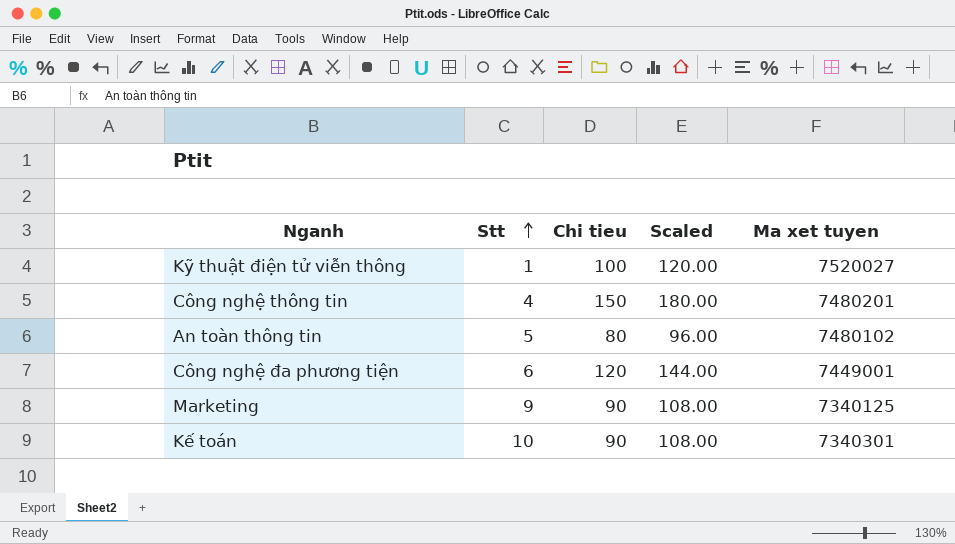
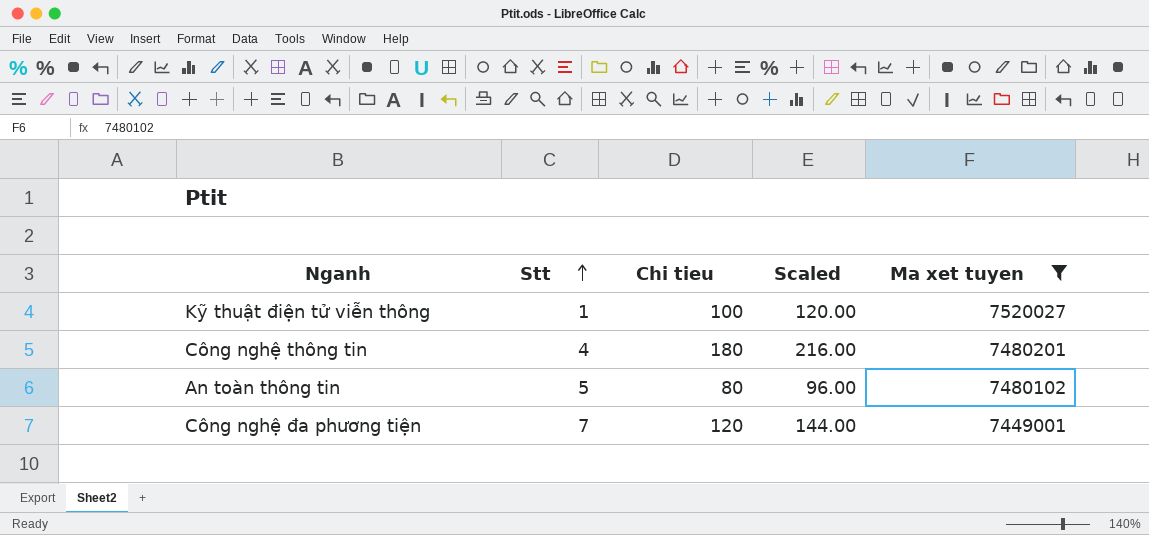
filter: none -> Ma xet tuyen >= 7449001
Công nghệ thông tin | Chi tieu: 150 -> 180
Công nghệ thông tin | Scaled: 180.00 -> 216.00
Công nghệ đa phương tiện | Stt: 6 -> 7

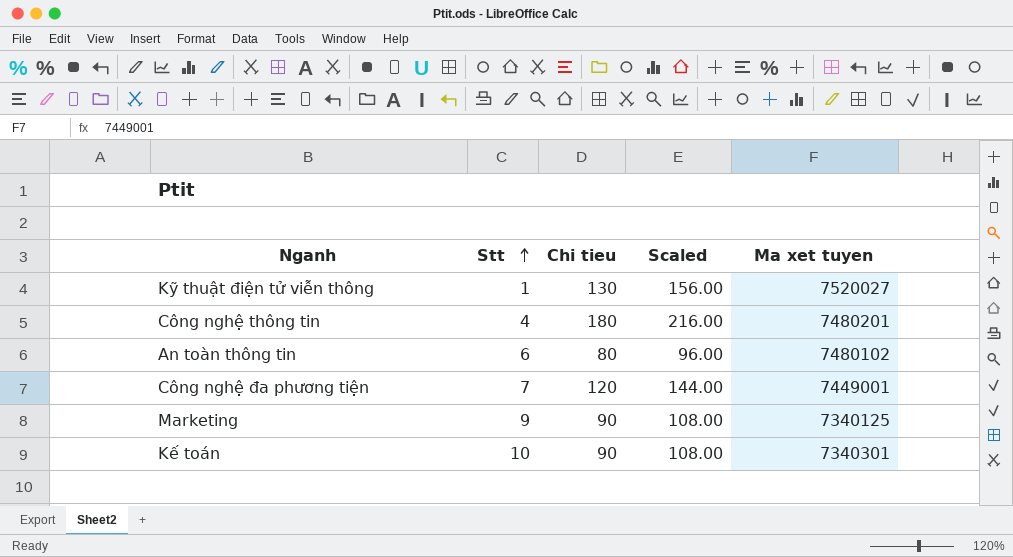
filter: Ma xet tuyen >= 7449001 -> none
Kỹ thuật điện tử viễn thông | Chi tieu: 100 -> 130
Kỹ thuật điện tử viễn thông | Scaled: 120.00 -> 156.00
An toàn thông tin | Stt: 5 -> 6

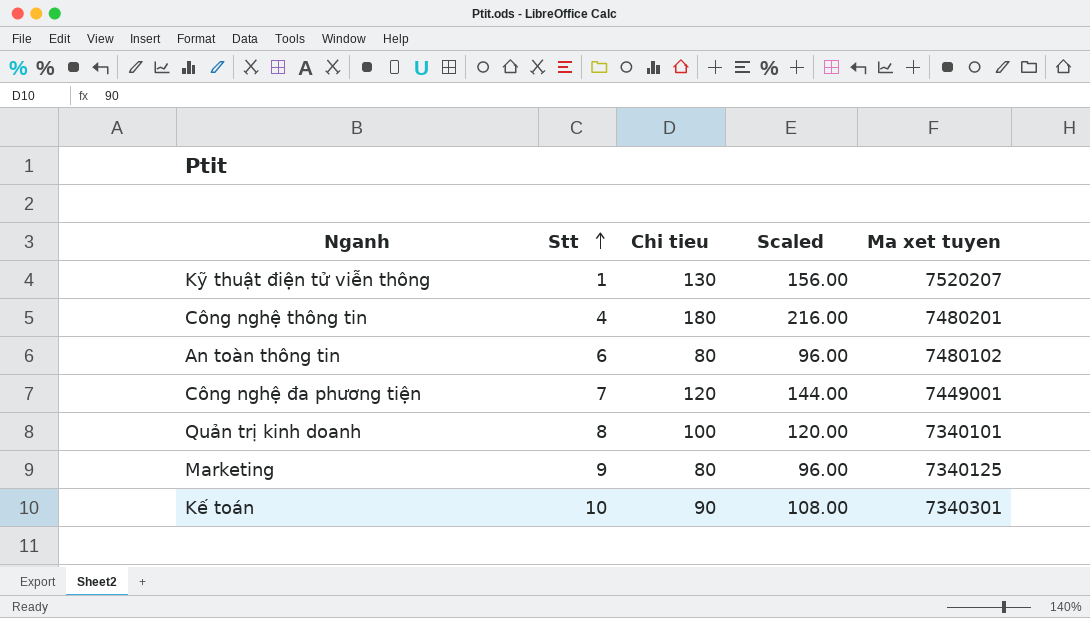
Kỹ thuật điện tử viễn thông | Ma xet tuyen: 7520027 -> 7520207
row Quản trị kinh doanh: none -> 8 | 100 | 120.00 | 7340101
Marketing | Chi tieu: 90 -> 80
Marketing | Scaled: 108.00 -> 96.00

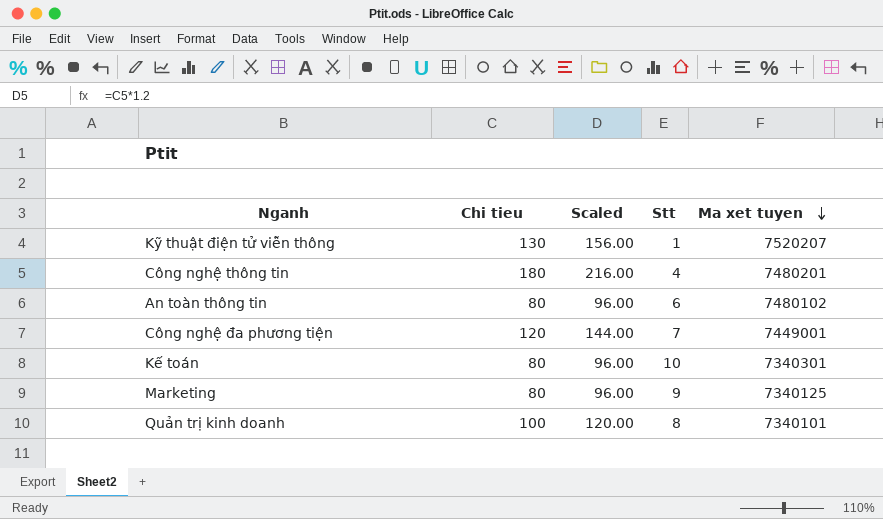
row order: Stt ascending -> Ma xet tuyen descending
column Stt | position: 2 -> 4
Kế toán | Chi tieu: 90 -> 80
Kế toán | Scaled: 108.00 -> 96.00

